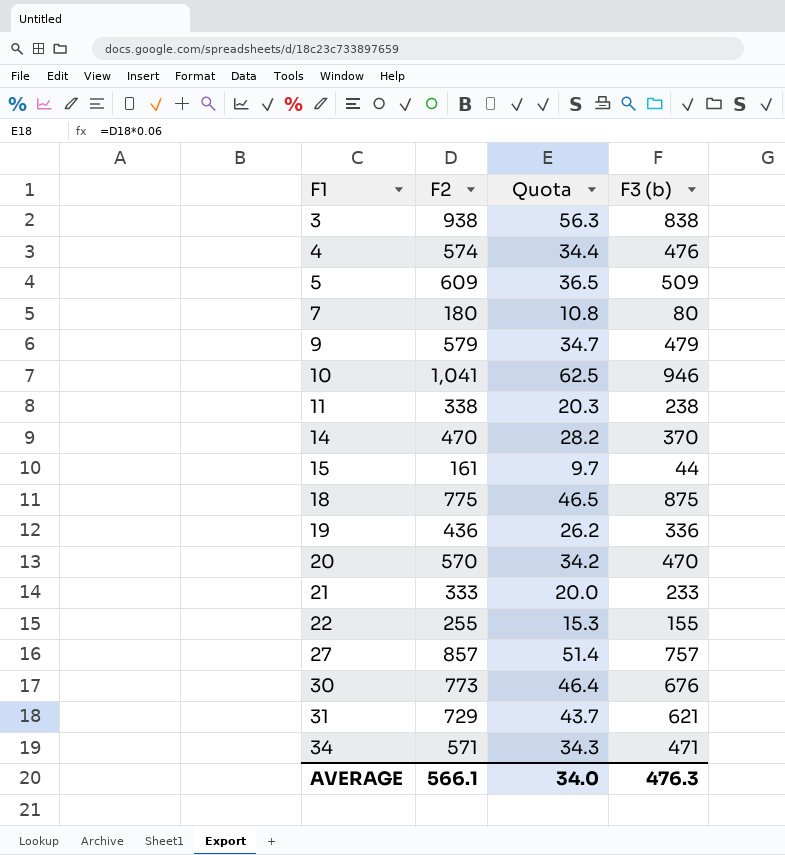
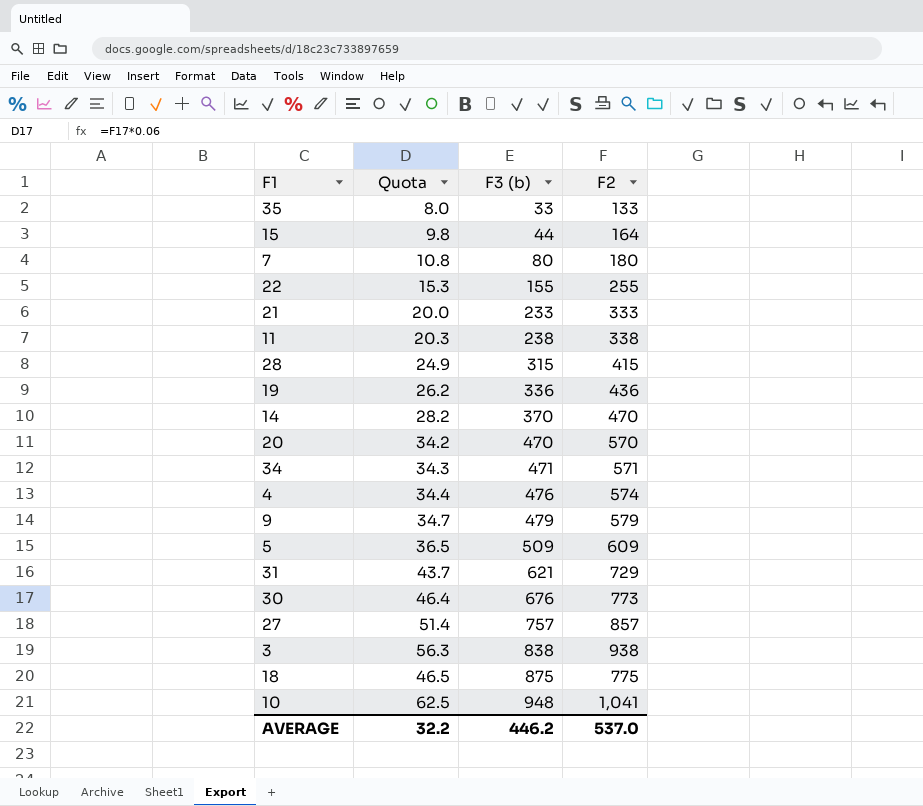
row order: F1 ascending -> F3 (b) ascending
column F2 | position: 2 -> 4
row 35: none -> 8.0 | 33 | 133
15 | Quota: 9.7 -> 9.8
15 | F2: 161 -> 164
row 28: none -> 24.9 | 315 | 415
10 | F3 (b): 946 -> 948
AVERAGE | Quota: 34.0 -> 32.2
AVERAGE | F3 (b): 476.3 -> 446.2
AVERAGE | F2: 566.1 -> 537.0

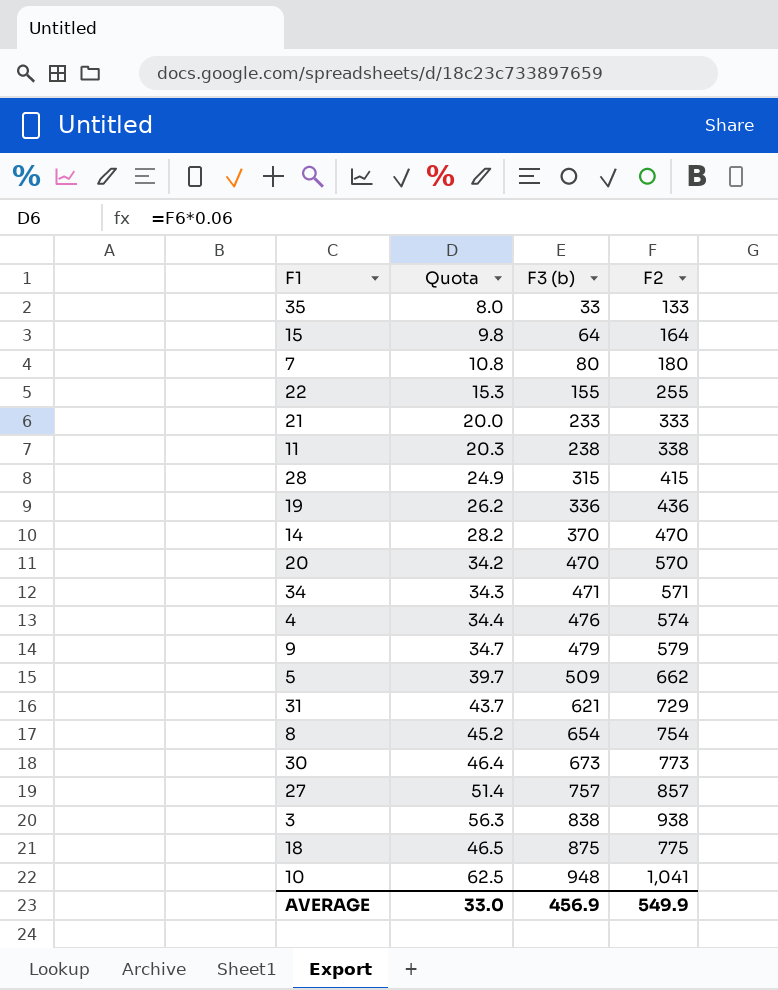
15 | F3 (b): 44 -> 64
5 | Quota: 36.5 -> 39.7
5 | F2: 609 -> 662
row 8: none -> 45.2 | 654 | 754
30 | F3 (b): 676 -> 673
AVERAGE | Quota: 32.2 -> 33.0
AVERAGE | F3 (b): 446.2 -> 456.9
AVERAGE | F2: 537.0 -> 549.9

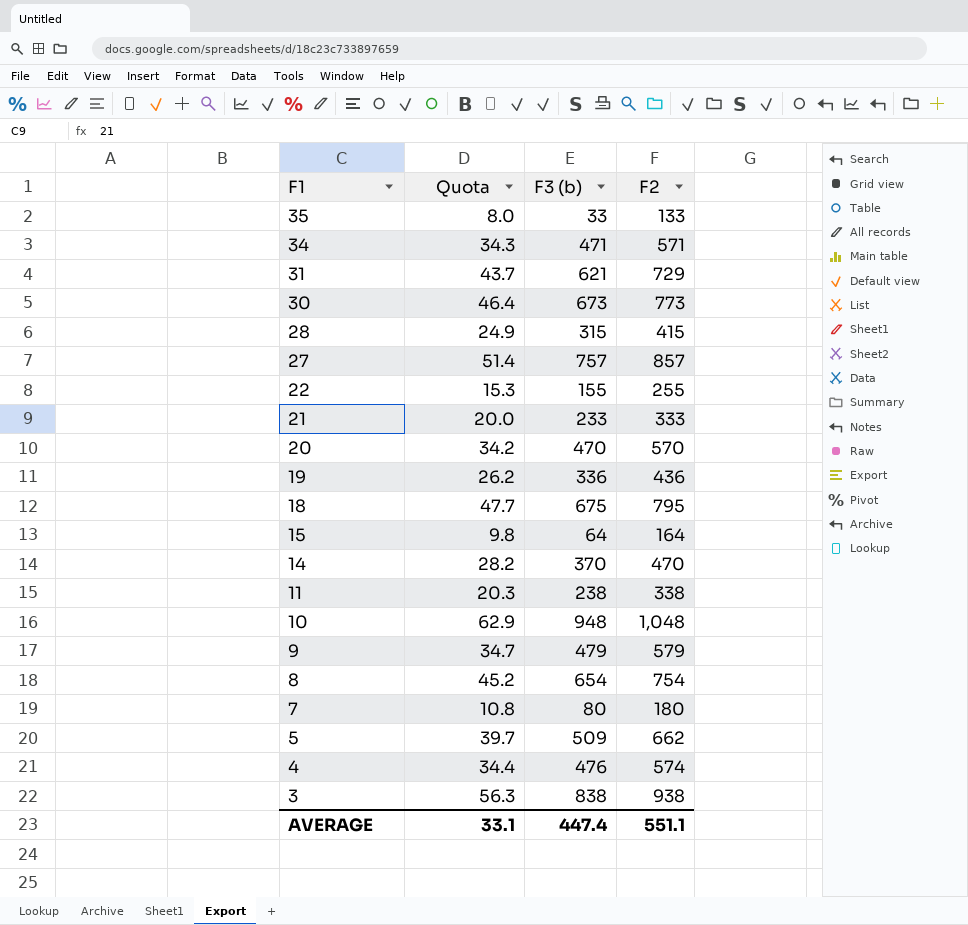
row order: F3 (b) ascending -> F1 descending
18 | Quota: 46.5 -> 47.7
18 | F3 (b): 875 -> 675
18 | F2: 775 -> 795
10 | Quota: 62.5 -> 62.9
10 | F2: 1,041 -> 1,048
AVERAGE | Quota: 33.0 -> 33.1
AVERAGE | F3 (b): 456.9 -> 447.4
AVERAGE | F2: 549.9 -> 551.1

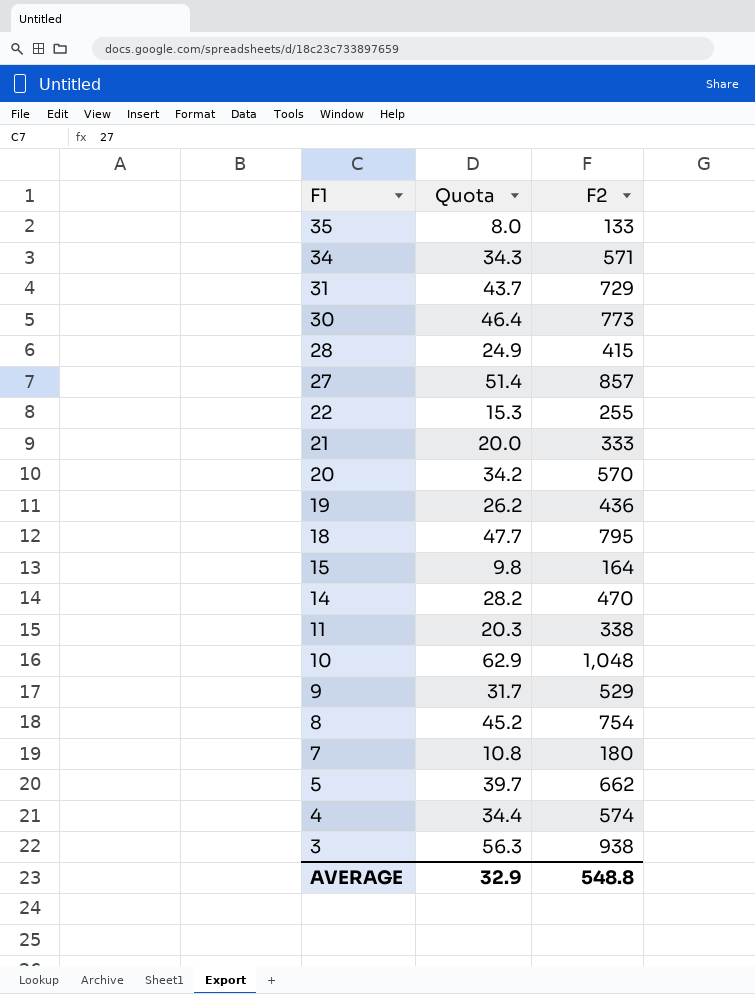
column F3 (b) | position: 3 -> none
9 | Quota: 34.7 -> 31.7
9 | F2: 579 -> 529
AVERAGE | Quota: 33.1 -> 32.9
AVERAGE | F2: 551.1 -> 548.8

